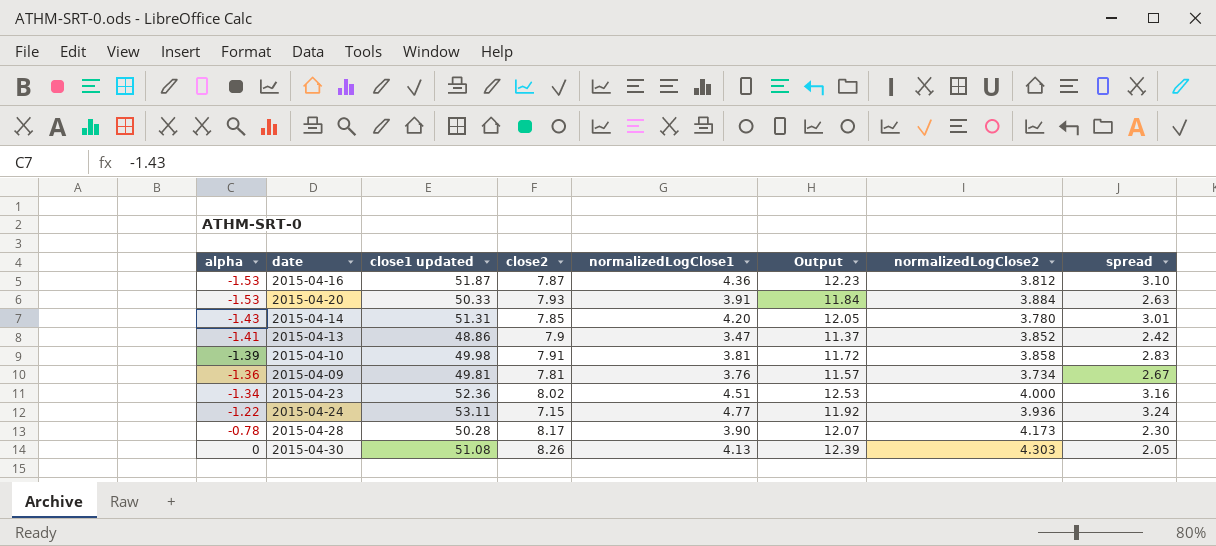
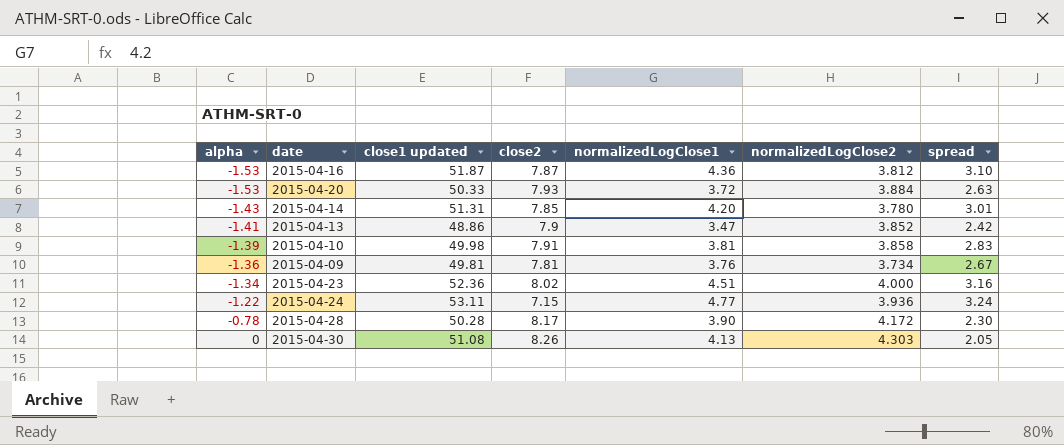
column Output | formula: [close2] + [normalizedLogClose1] -> none
2015-04-20 | normalizedLogClose1: 3.91 -> 3.72
2015-04-28 | normalizedLogClose2: 4.173 -> 4.172

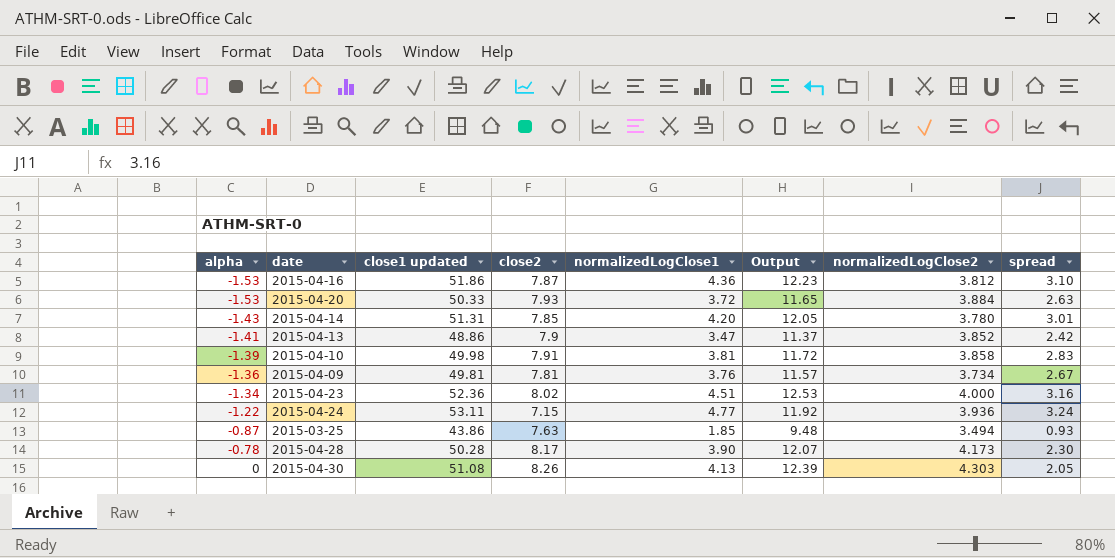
column Output | formula: none -> [close2] + [normalizedLogClose1]
2015-04-16 | close1 updated: 51.87 -> 51.86
row 2015-03-25: none -> -0.87 | 43.86 | 7.63 | 1.85 | 9.48 | 3.494 | 0.93
2015-04-28 | normalizedLogClose2: 4.172 -> 4.173

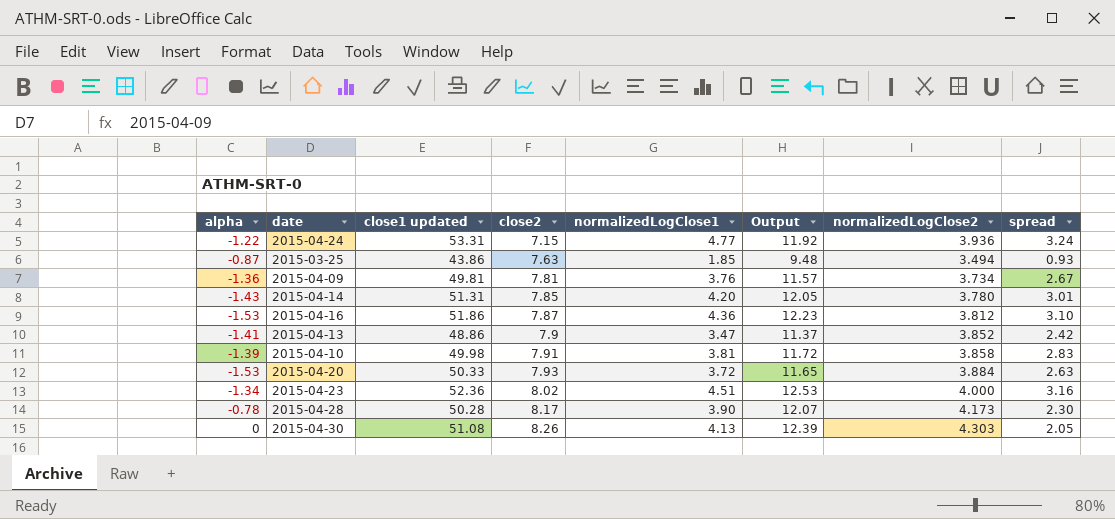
row order: alpha ascending -> close2 ascending
2015-04-24 | close1 updated: 53.11 -> 53.31

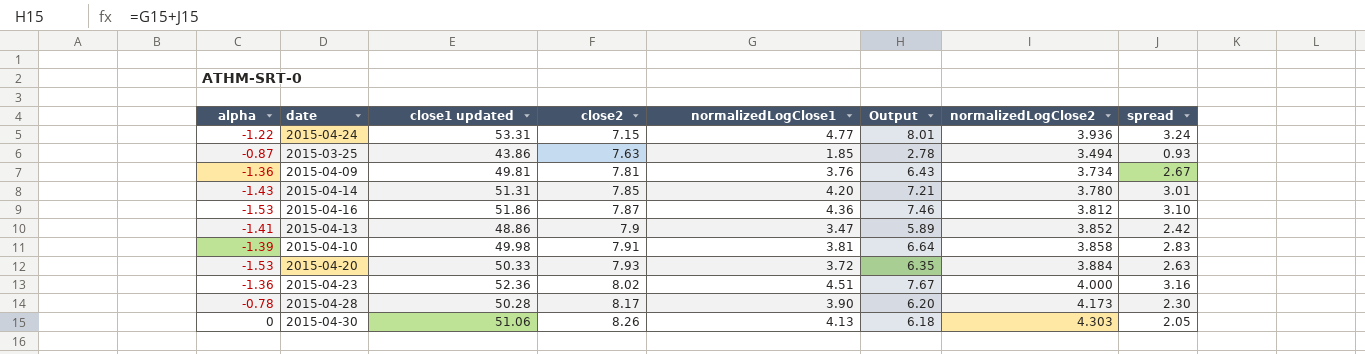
column Output | formula: [close2] + [normalizedLogClose1] -> [normalizedLogClose1] + [spread]
2015-04-23 | alpha: -1.34 -> -1.36
2015-04-30 | close1 updated: 51.08 -> 51.06

